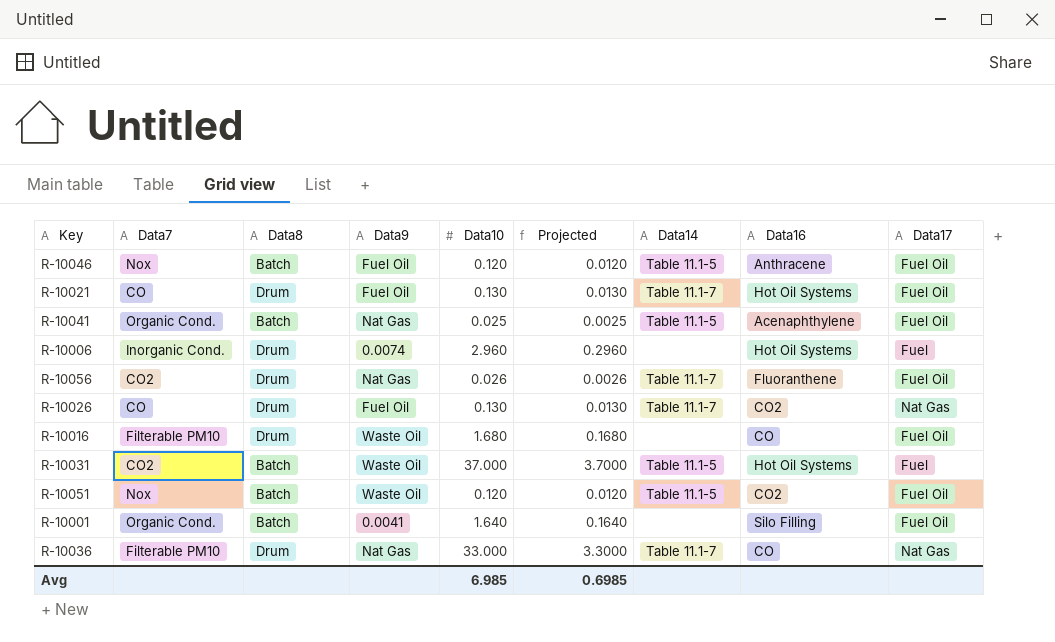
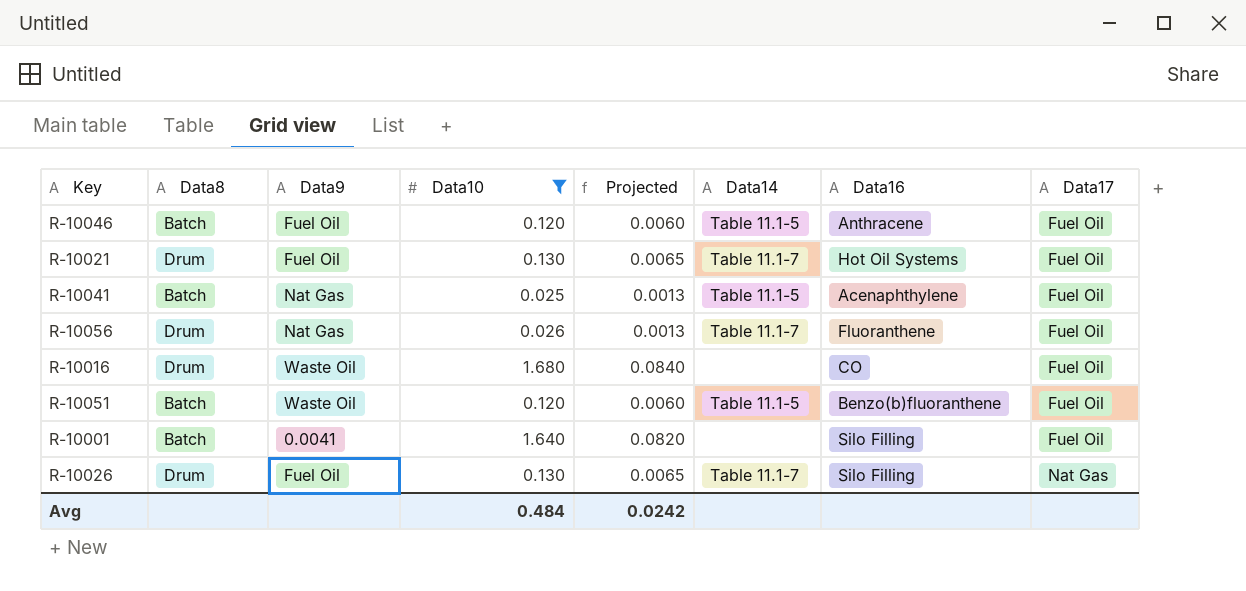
filter: none -> Data10 <= 1.680
row order: none -> Data17 ascending
column Data7 | position: 2 -> none
column Projected | formula: [Data10] * 0.1 -> [Data10] * 0.05
R-10051 | Data16: CO2 -> Benzo(b)fluoranthene
R-10026 | Data16: CO2 -> Silo Filling
Avg | Data10: 6.985 -> 0.484
Avg | Projected: 0.6985 -> 0.0242

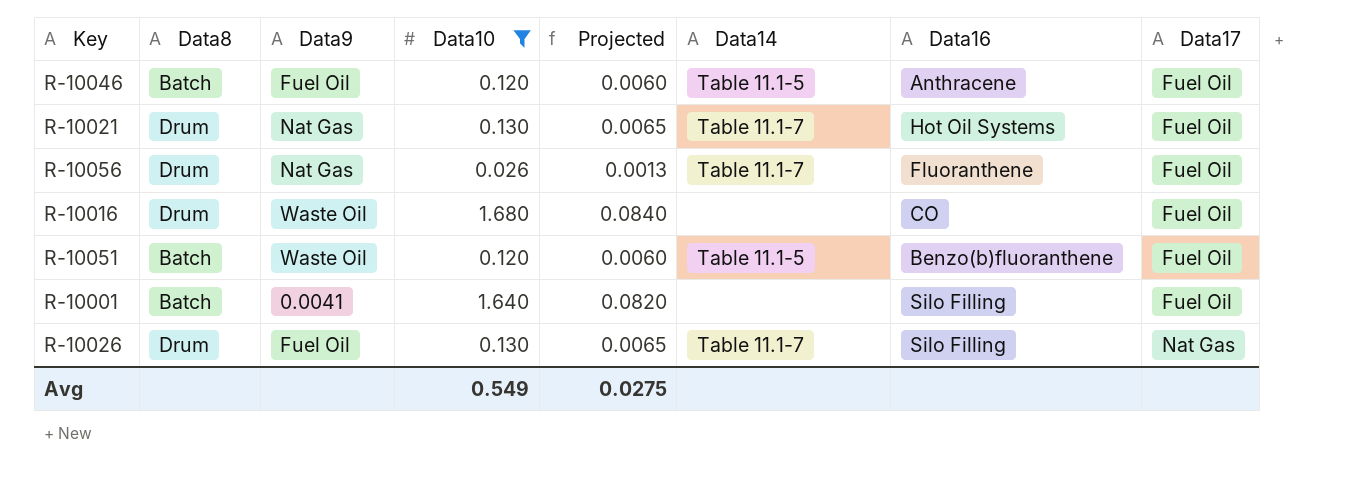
row R-10041: Batch | Nat Gas | 0.025 | 0.0013 | Table 11.1-5 | Acenaphthylene | Fuel Oil -> none
R-10021 | Data9: Fuel Oil -> Nat Gas
Avg | Data10: 0.484 -> 0.549
Avg | Projected: 0.0242 -> 0.0275

